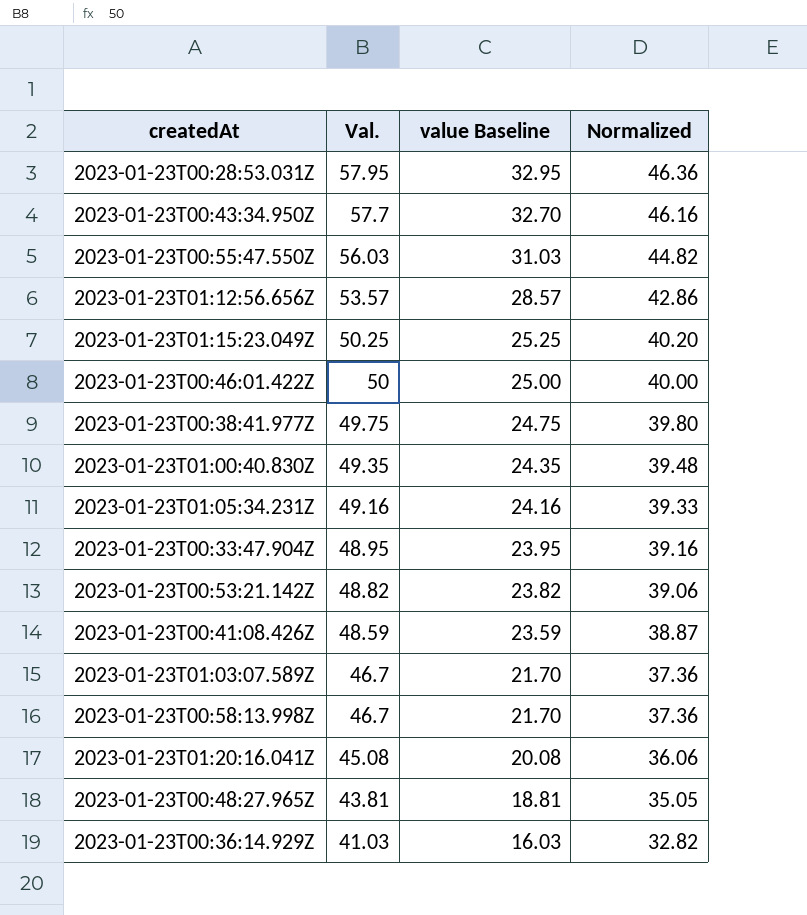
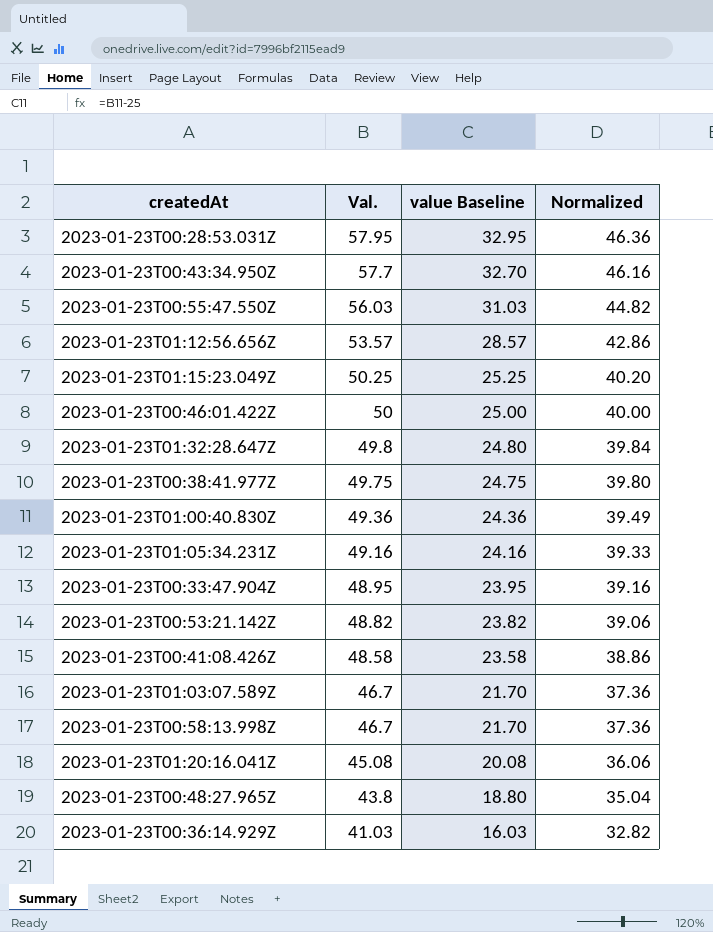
row 2023-01-23T01:32:28.647Z: none -> 49.8 | 24.80 | 39.84
2023-01-23T01:00:40.830Z | Val.: 49.35 -> 49.36
2023-01-23T01:00:40.830Z | value Baseline: 24.35 -> 24.36
2023-01-23T01:00:40.830Z | Normalized: 39.48 -> 39.49
2023-01-23T00:41:08.426Z | Val.: 48.59 -> 48.58
2023-01-23T00:41:08.426Z | value Baseline: 23.59 -> 23.58
2023-01-23T00:41:08.426Z | Normalized: 38.87 -> 38.86
2023-01-23T00:48:27.965Z | Val.: 43.81 -> 43.8
2023-01-23T00:48:27.965Z | value Baseline: 18.81 -> 18.80
2023-01-23T00:48:27.965Z | Normalized: 35.05 -> 35.04

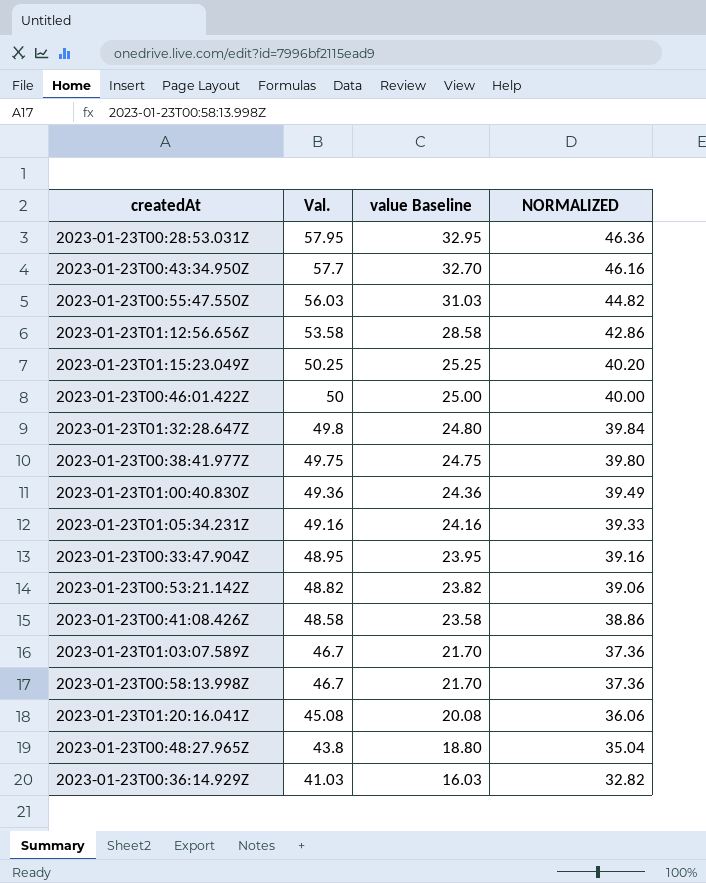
column name: Normalized -> NORMALIZED
2023-01-23T01:12:56.656Z | Val.: 53.57 -> 53.58
2023-01-23T01:12:56.656Z | value Baseline: 28.57 -> 28.58

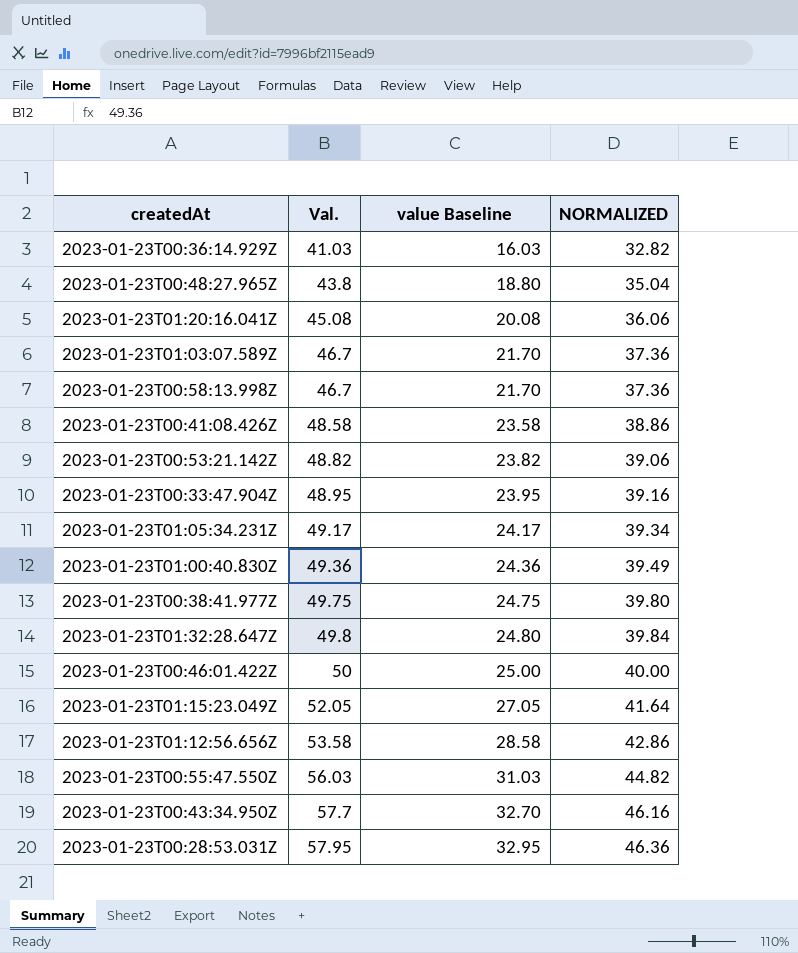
row order: Val. descending -> Val. ascending
2023-01-23T01:05:34.231Z | Val.: 49.16 -> 49.17
2023-01-23T01:05:34.231Z | value Baseline: 24.16 -> 24.17
2023-01-23T01:05:34.231Z | NORMALIZED: 39.33 -> 39.34
2023-01-23T01:15:23.049Z | Val.: 50.25 -> 52.05
2023-01-23T01:15:23.049Z | value Baseline: 25.25 -> 27.05
2023-01-23T01:15:23.049Z | NORMALIZED: 40.20 -> 41.64

